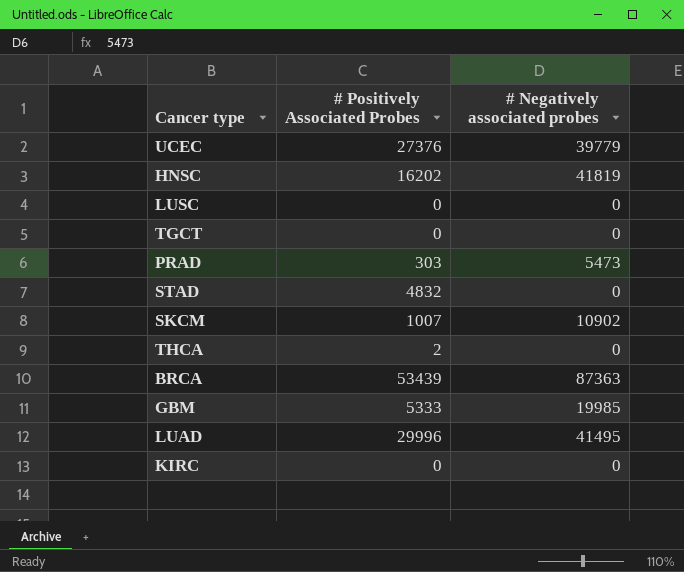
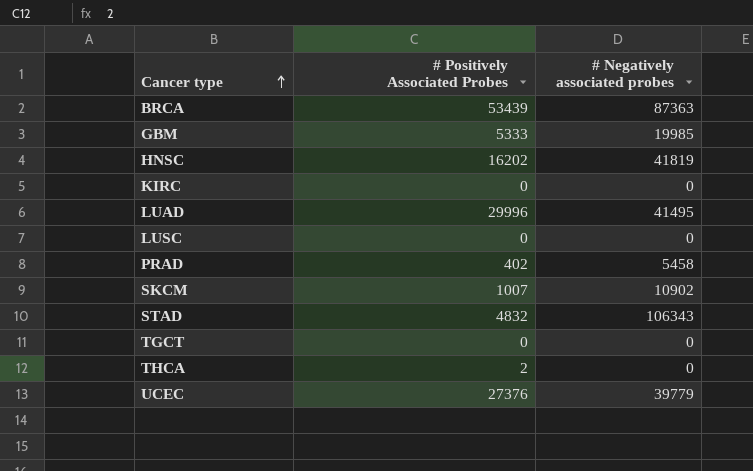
row order: none -> Cancer type ascending
PRAD | # Positively Associated Probes: 303 -> 402
PRAD | # Negatively associated probes: 5473 -> 5458
STAD | # Negatively associated probes: 0 -> 106343

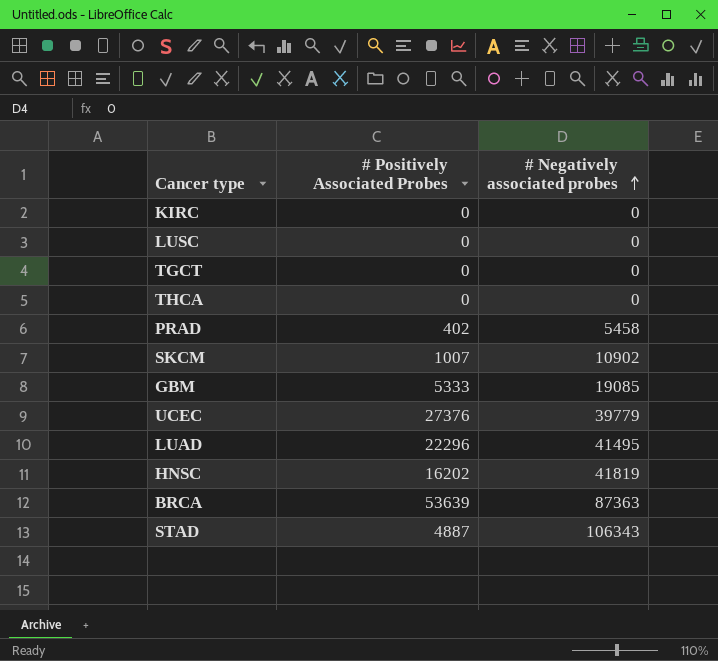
row order: Cancer type ascending -> # Negatively associated probes ascending
THCA | # Positively Associated Probes: 2 -> 0
GBM | # Negatively associated probes: 19985 -> 19085
LUAD | # Positively Associated Probes: 29996 -> 22296
BRCA | # Positively Associated Probes: 53439 -> 53639
STAD | # Positively Associated Probes: 4832 -> 4887

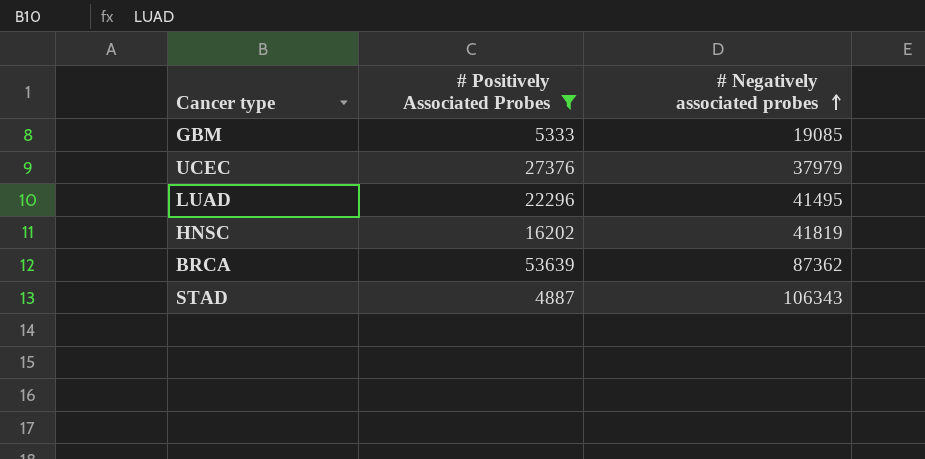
filter: none -> # Positively Associated Probes >= 4887
UCEC | # Negatively associated probes: 39779 -> 37979
BRCA | # Negatively associated probes: 87363 -> 87362

